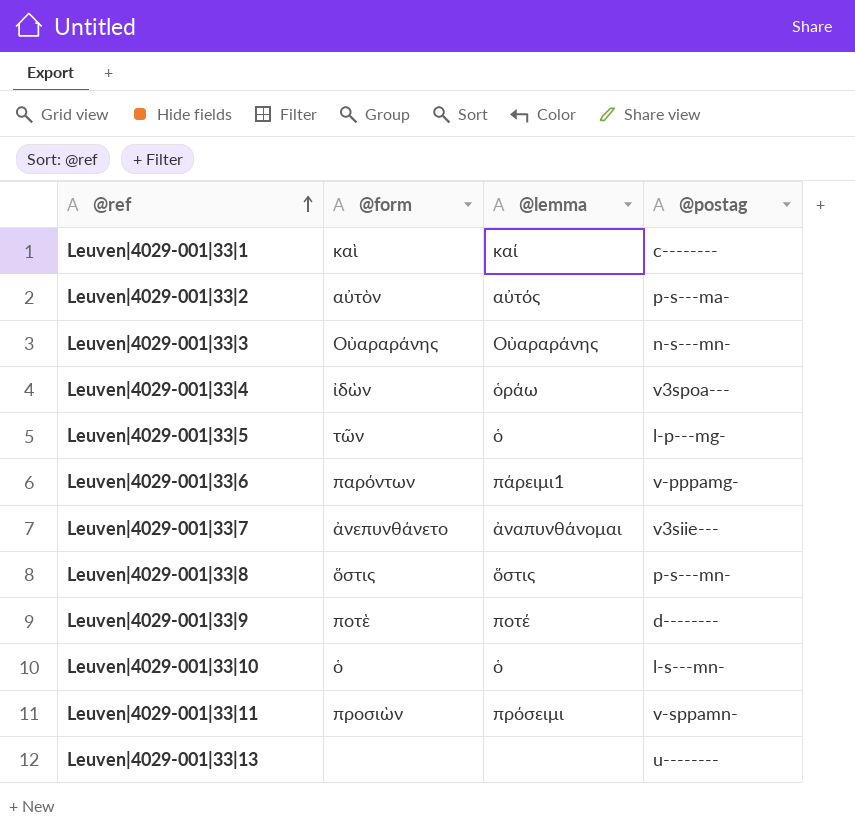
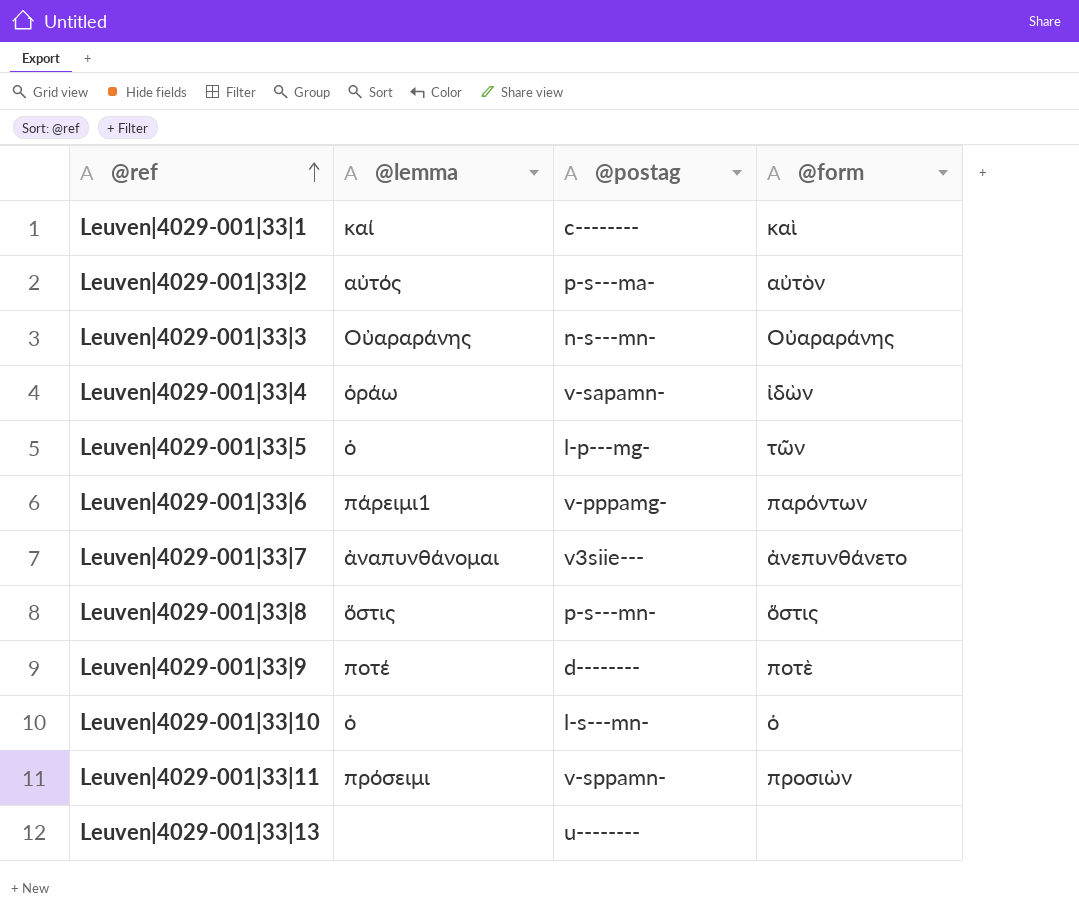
column @form | position: 2 -> 4
Leuven|4029-001|33|4 | @postag: v3spoa--- -> v-sapamn-

